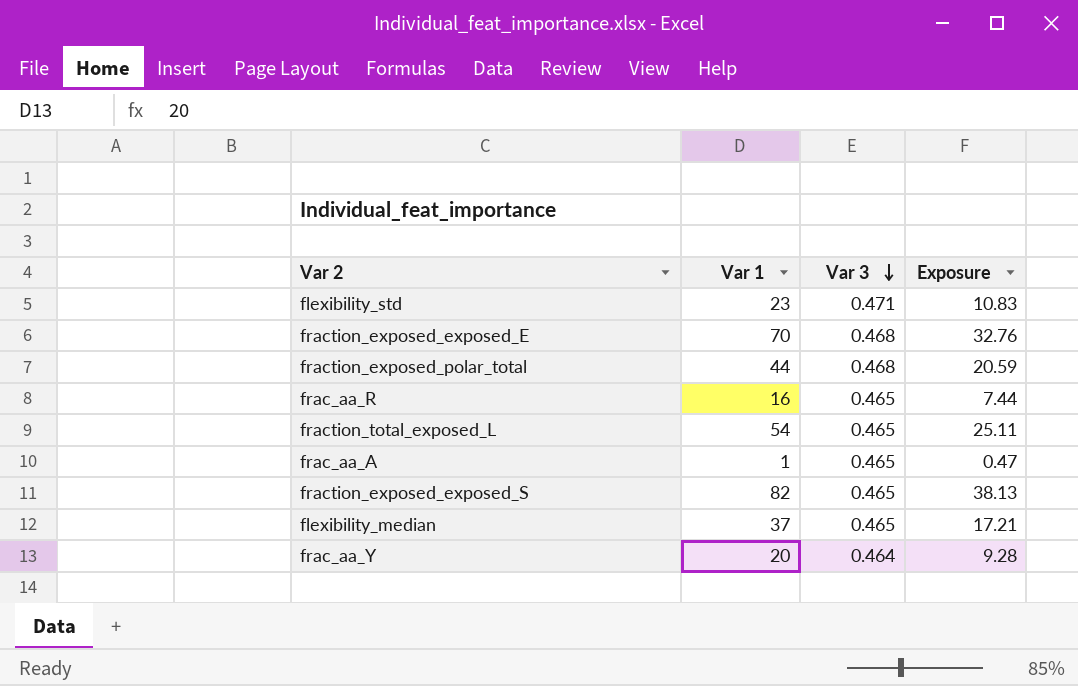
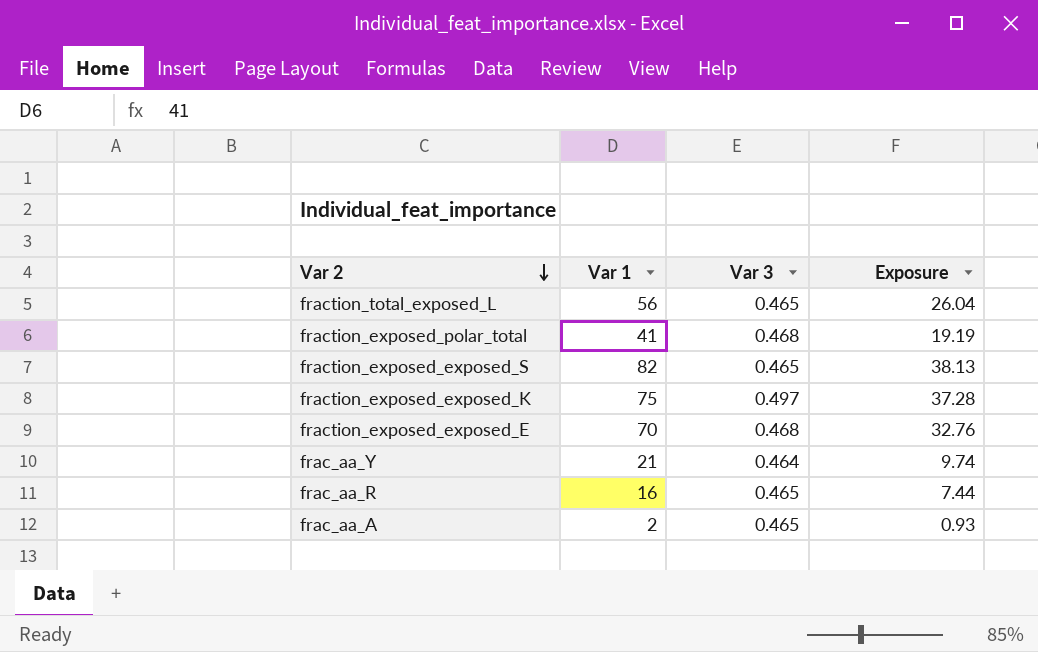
row order: Var 3 descending -> Var 2 descending
row flexibility_std: 23 | 0.471 | 10.83 -> none
row flexibility_median: 37 | 0.465 | 17.21 -> none
fraction_total_exposed_L | Var 1: 54 -> 56
fraction_total_exposed_L | Exposure: 25.11 -> 26.04
fraction_exposed_polar_total | Var 1: 44 -> 41
fraction_exposed_polar_total | Exposure: 20.59 -> 19.19
row fraction_exposed_exposed_K: none -> 75 | 0.497 | 37.28
frac_aa_Y | Var 1: 20 -> 21
frac_aa_Y | Exposure: 9.28 -> 9.74
frac_aa_A | Var 1: 1 -> 2
frac_aa_A | Exposure: 0.47 -> 0.93

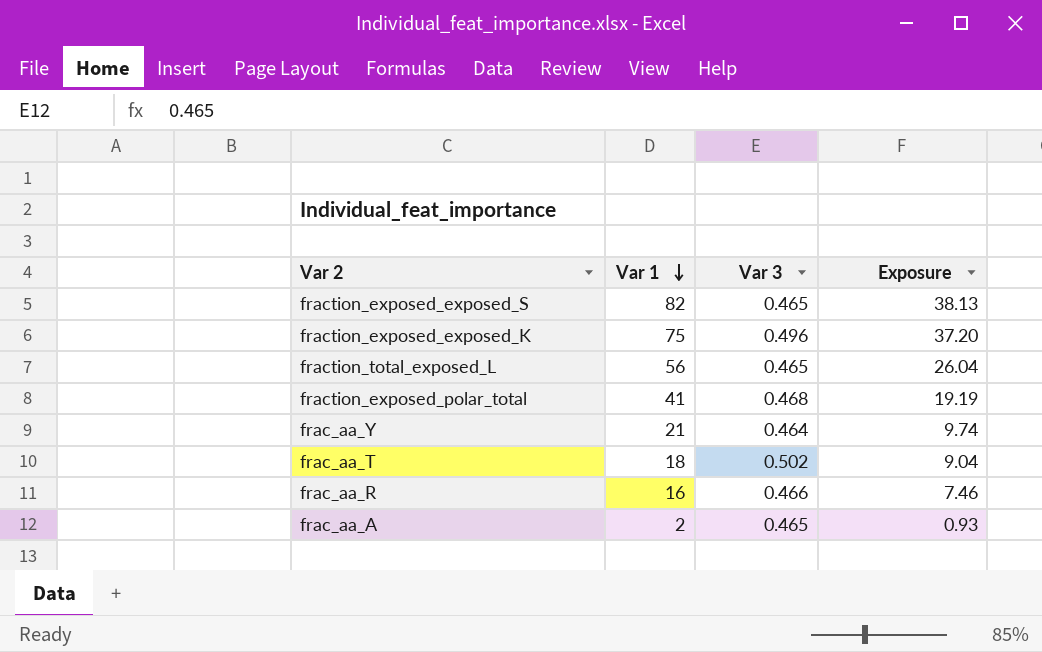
row order: Var 2 descending -> Var 1 descending
row fraction_exposed_exposed_E: 70 | 0.468 | 32.76 -> none
fraction_exposed_exposed_K | Var 3: 0.497 -> 0.496
fraction_exposed_exposed_K | Exposure: 37.28 -> 37.20
row frac_aa_T: none -> 18 | 0.502 | 9.04
frac_aa_R | Var 3: 0.465 -> 0.466
frac_aa_R | Exposure: 7.44 -> 7.46

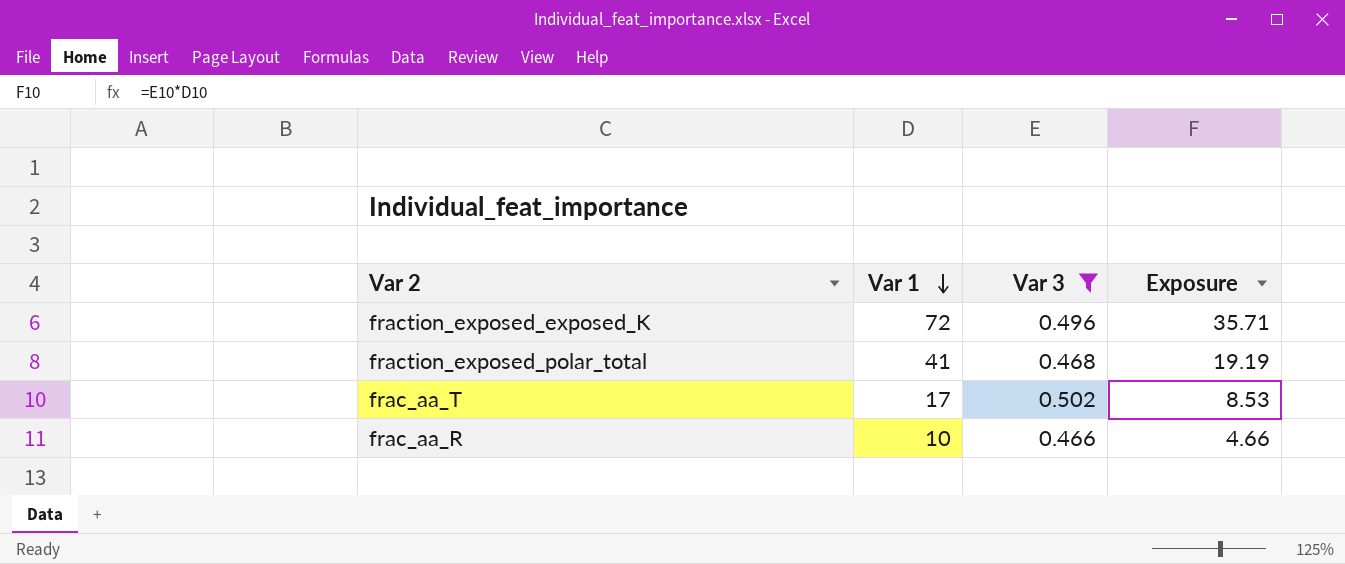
filter: none -> Var 3 >= 0.466
fraction_exposed_exposed_K | Var 1: 75 -> 72
fraction_exposed_exposed_K | Exposure: 37.20 -> 35.71
frac_aa_T | Var 1: 18 -> 17
frac_aa_T | Exposure: 9.04 -> 8.53
frac_aa_R | Var 1: 16 -> 10
frac_aa_R | Exposure: 7.46 -> 4.66

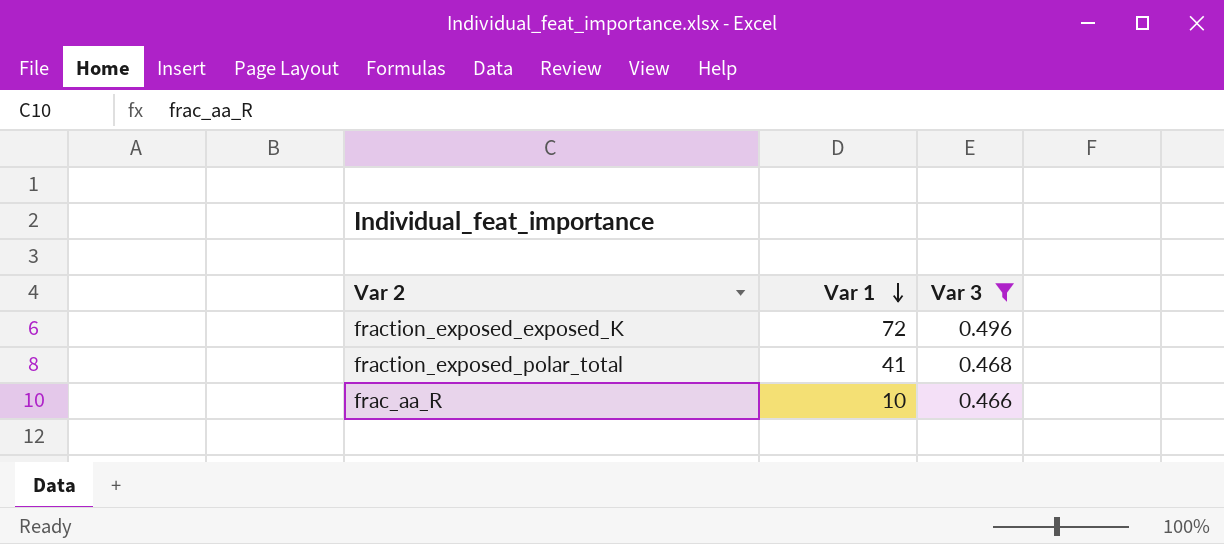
column Exposure | formula: [Var 1] * [Var 3] -> none
row frac_aa_T: 17 | 0.502 | 8.53 -> none

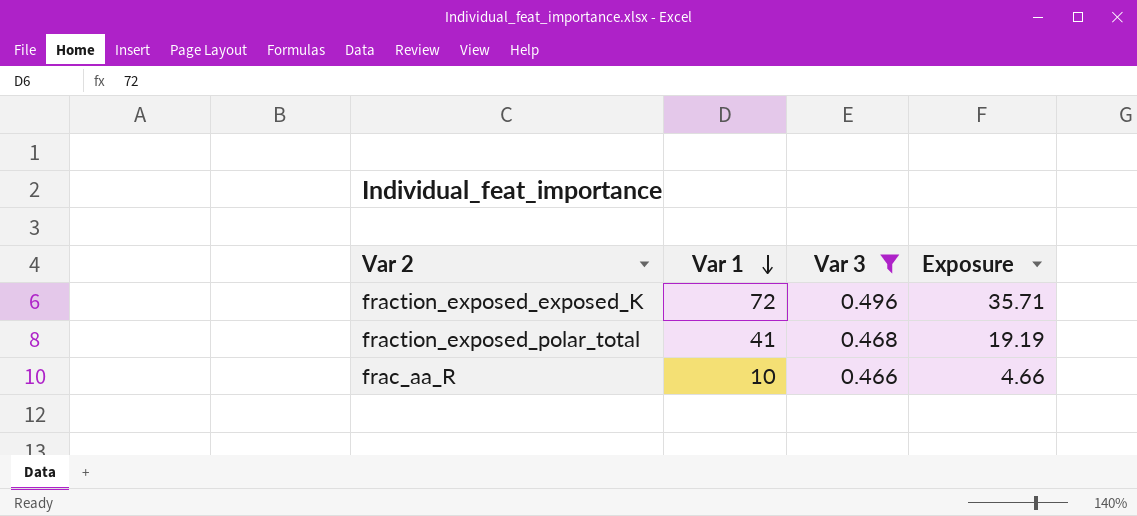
column Exposure | formula: none -> [Var 1] * [Var 3]

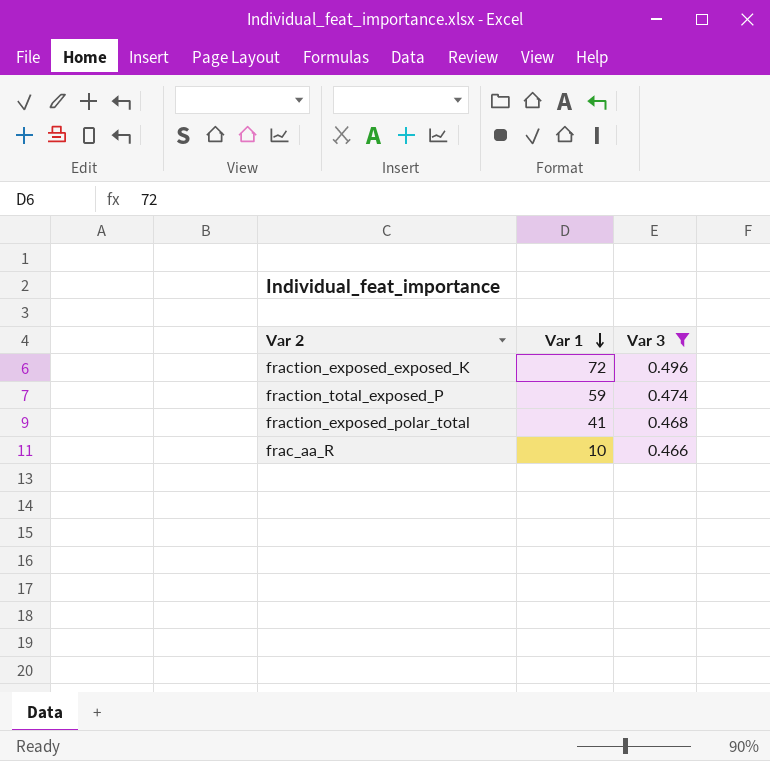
column Exposure | formula: [Var 1] * [Var 3] -> none
row fraction_total_exposed_P: none -> 59 | 0.474

